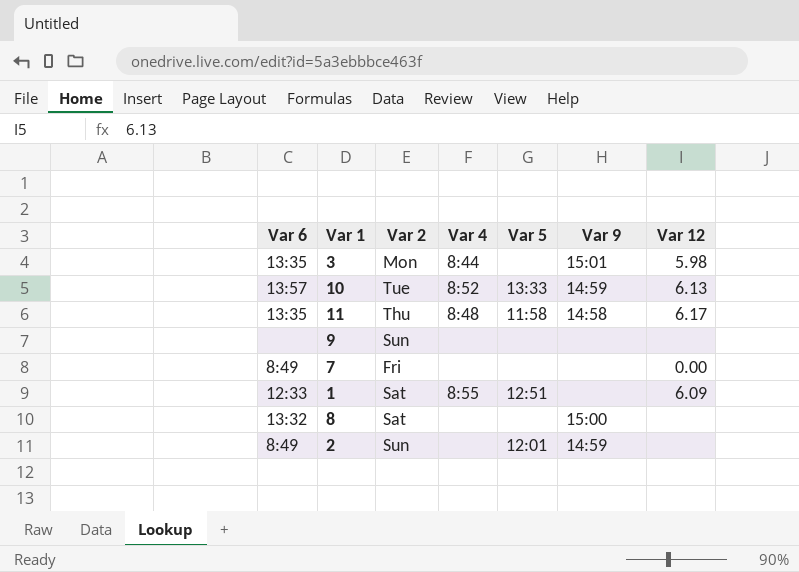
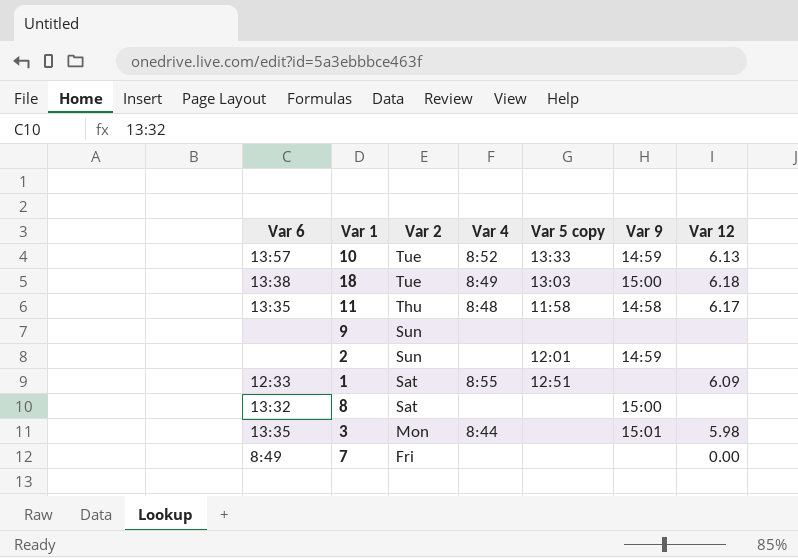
row order: none -> Var 2 descending
column name: Var 5 -> Var 5 copy
row 18: none -> 13:38 | Tue | 8:49 | 13:03 | 15:00 | 6.18
2 | Var 6: 8:49 -> none

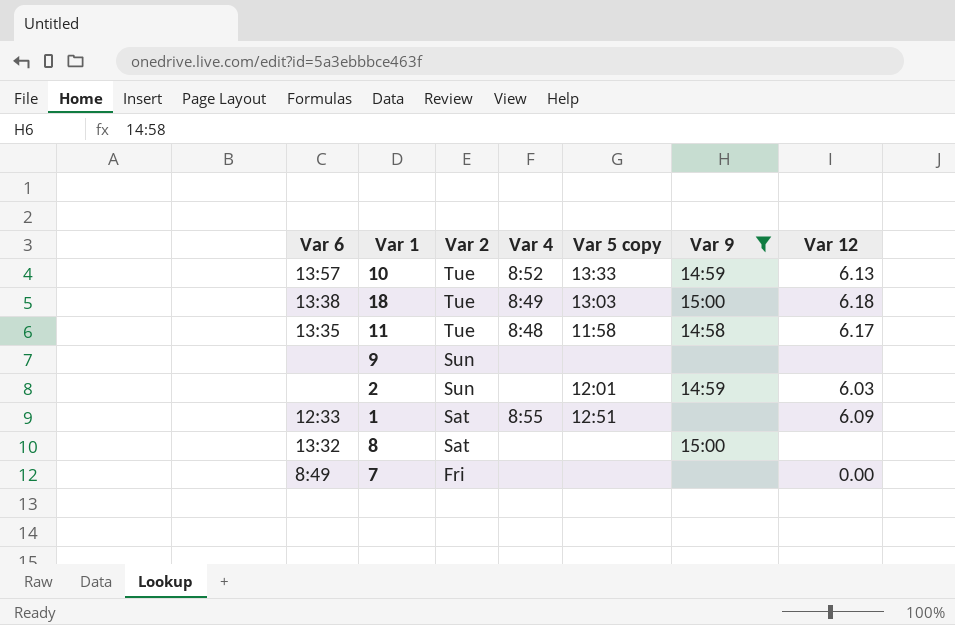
filter: none -> Var 9 != 15:01
11 | Var 2: Thu -> Tue
2 | Var 12: none -> 6.03

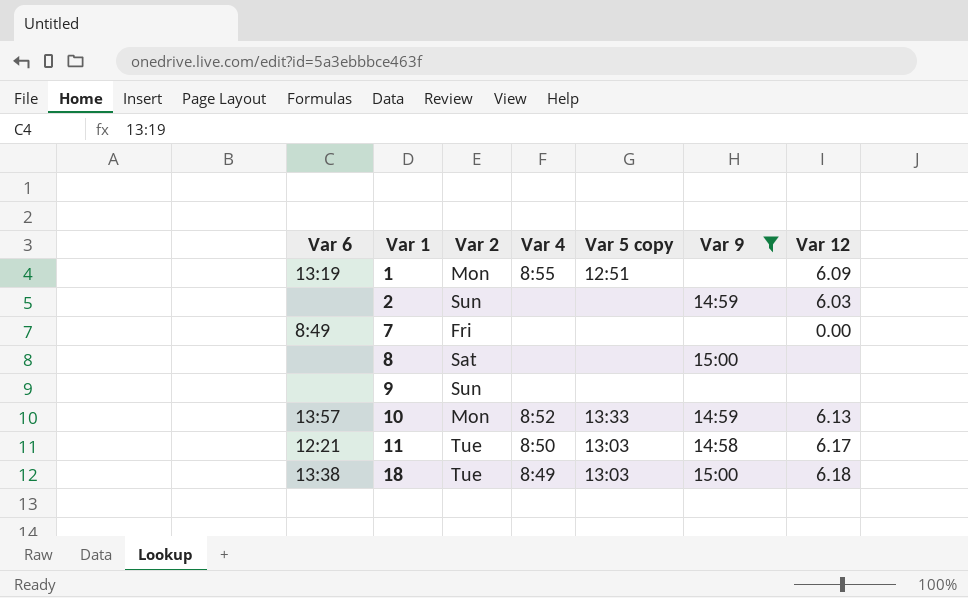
row order: Var 2 descending -> Var 1 ascending
1 | Var 6: 12:33 -> 13:19
1 | Var 2: Sat -> Mon
2 | Var 5 copy: 12:01 -> none
8 | Var 6: 13:32 -> none
10 | Var 2: Tue -> Mon
11 | Var 6: 13:35 -> 12:21
11 | Var 4: 8:48 -> 8:50
11 | Var 5 copy: 11:58 -> 13:03

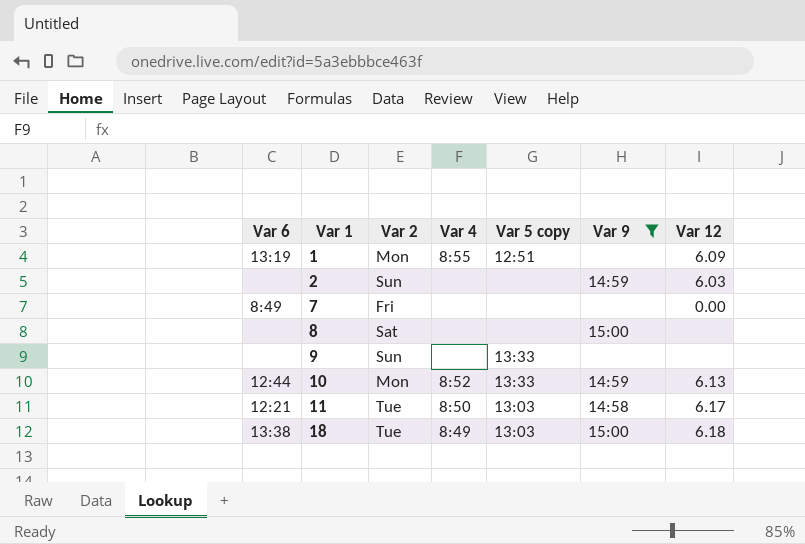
9 | Var 5 copy: none -> 13:33
10 | Var 6: 13:57 -> 12:44

